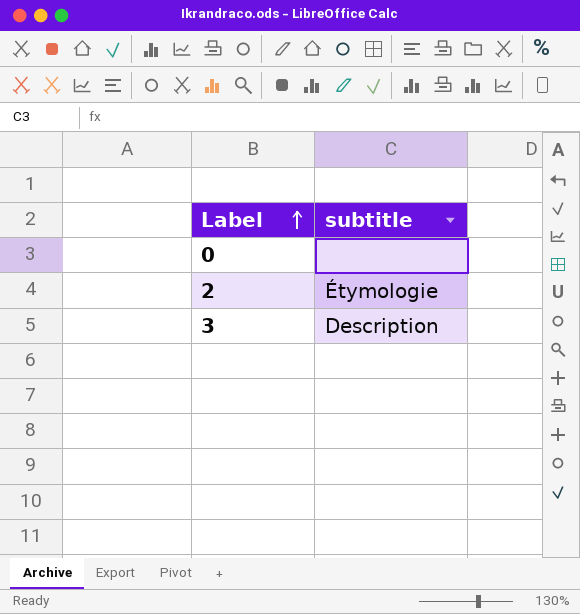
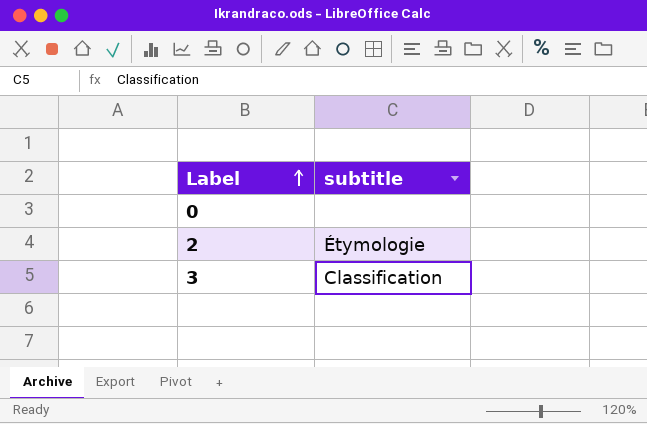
3 | subtitle: Description -> Classification

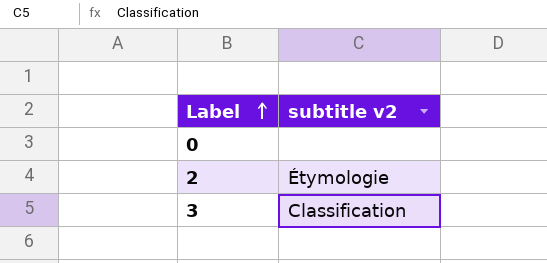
column name: subtitle -> subtitle v2

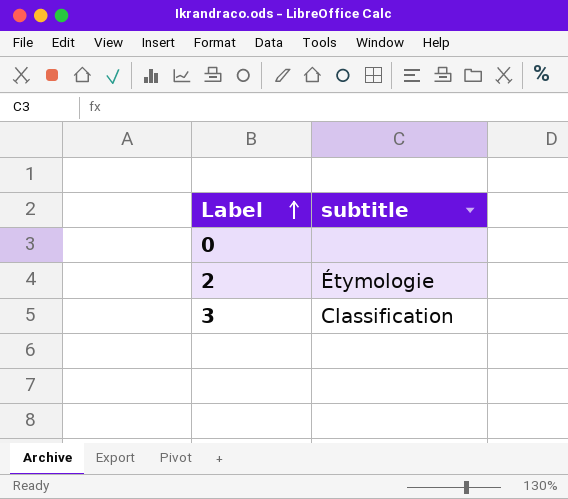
column name: subtitle v2 -> subtitle

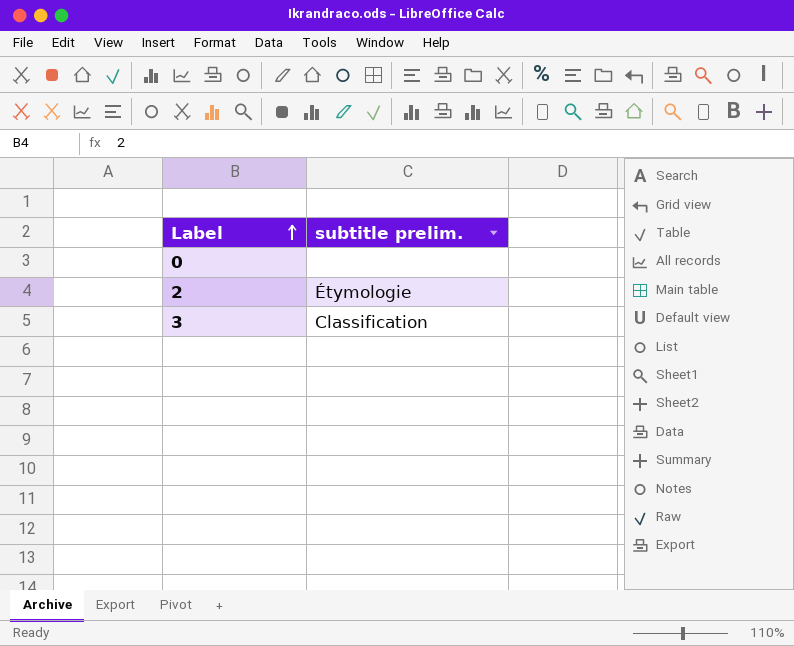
column name: subtitle -> subtitle prelim.

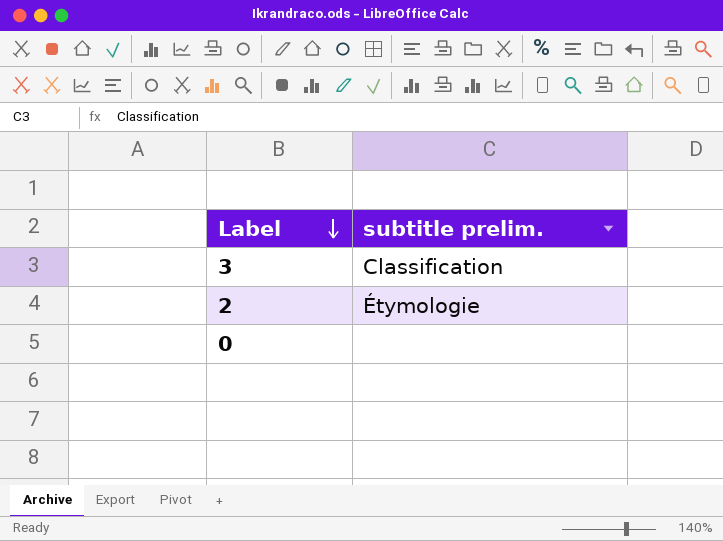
row order: Label ascending -> Label descending

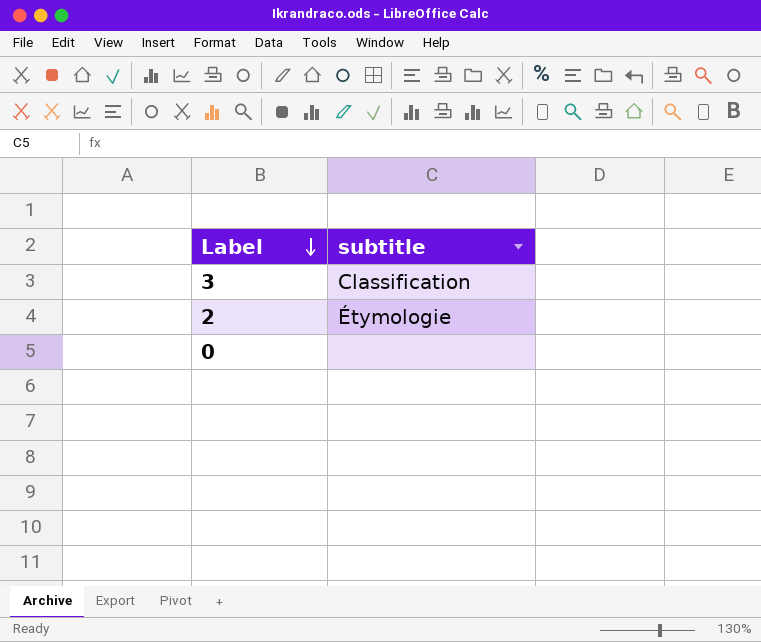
column name: subtitle prelim. -> subtitle

